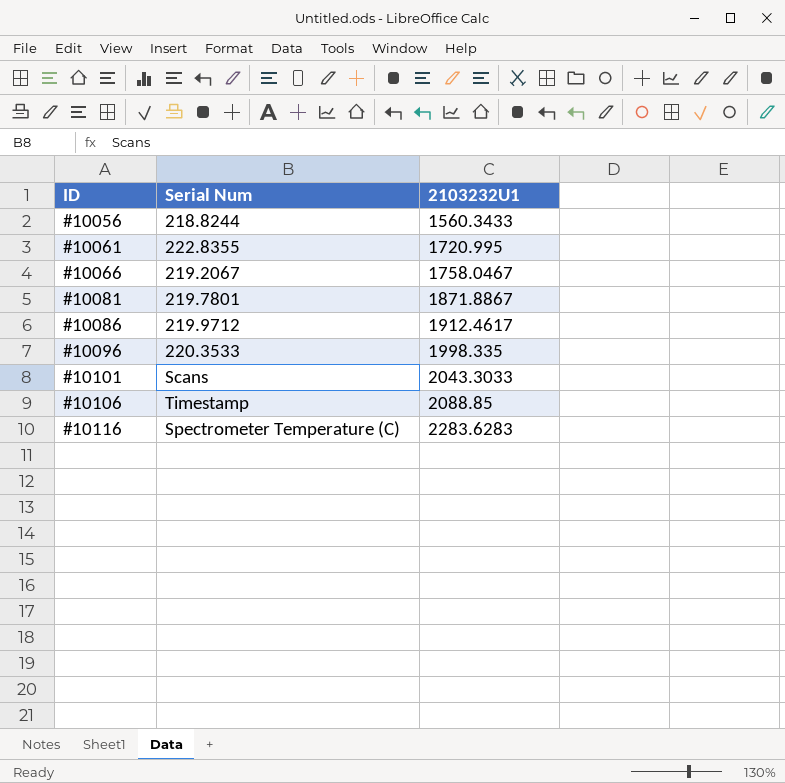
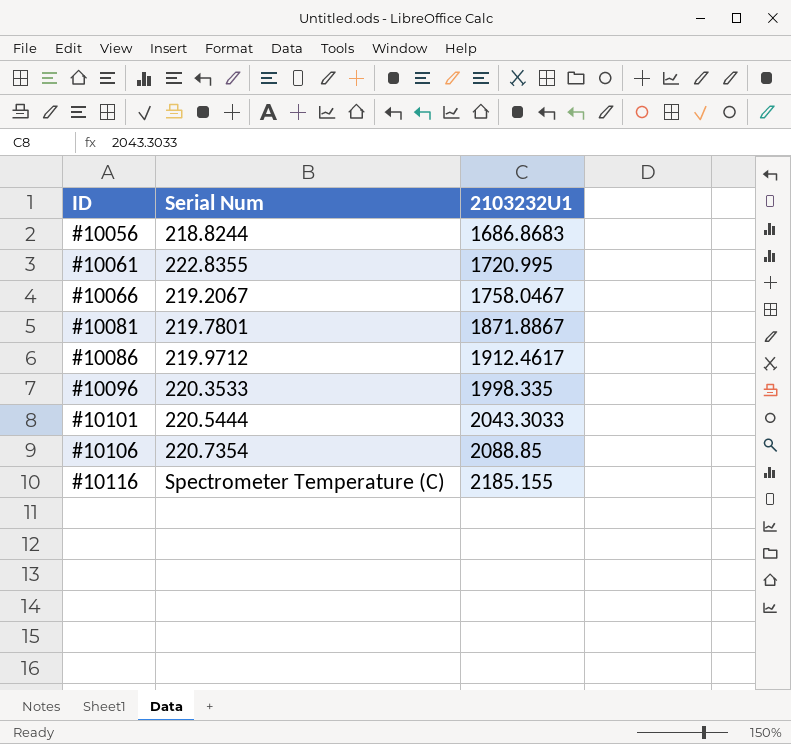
#10056 | 2103232U1: 1560.3433 -> 1686.8683
#10101 | Serial Num: Scans -> 220.5444
#10106 | Serial Num: Timestamp -> 220.7354
#10116 | 2103232U1: 2283.6283 -> 2185.155

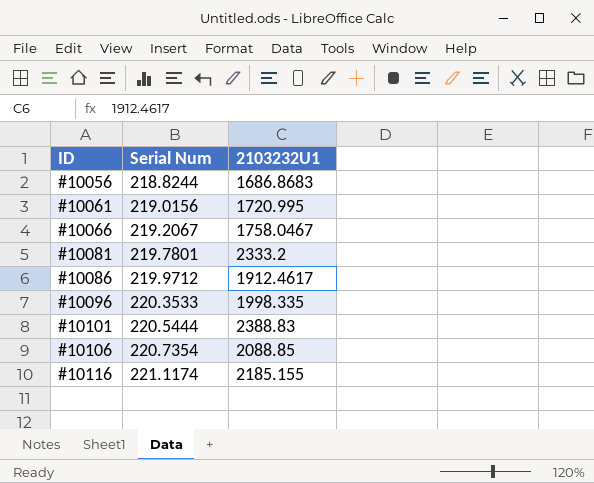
#10061 | Serial Num: 222.8355 -> 219.0156
#10081 | 2103232U1: 1871.8867 -> 2333.2
#10101 | 2103232U1: 2043.3033 -> 2388.83
#10116 | Serial Num: Spectrometer Temperature (C) -> 221.1174

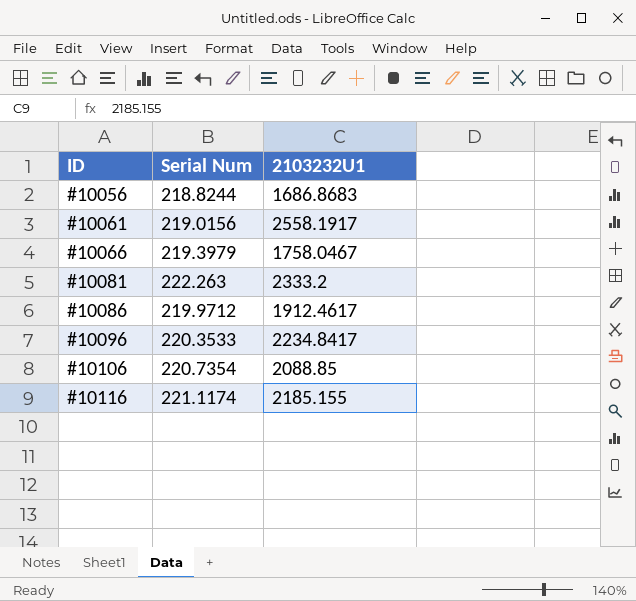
row #10101: 220.5444 | 2388.83 -> none
#10061 | 2103232U1: 1720.995 -> 2558.1917
#10066 | Serial Num: 219.2067 -> 219.3979
#10081 | Serial Num: 219.7801 -> 222.263
#10096 | 2103232U1: 1998.335 -> 2234.8417

